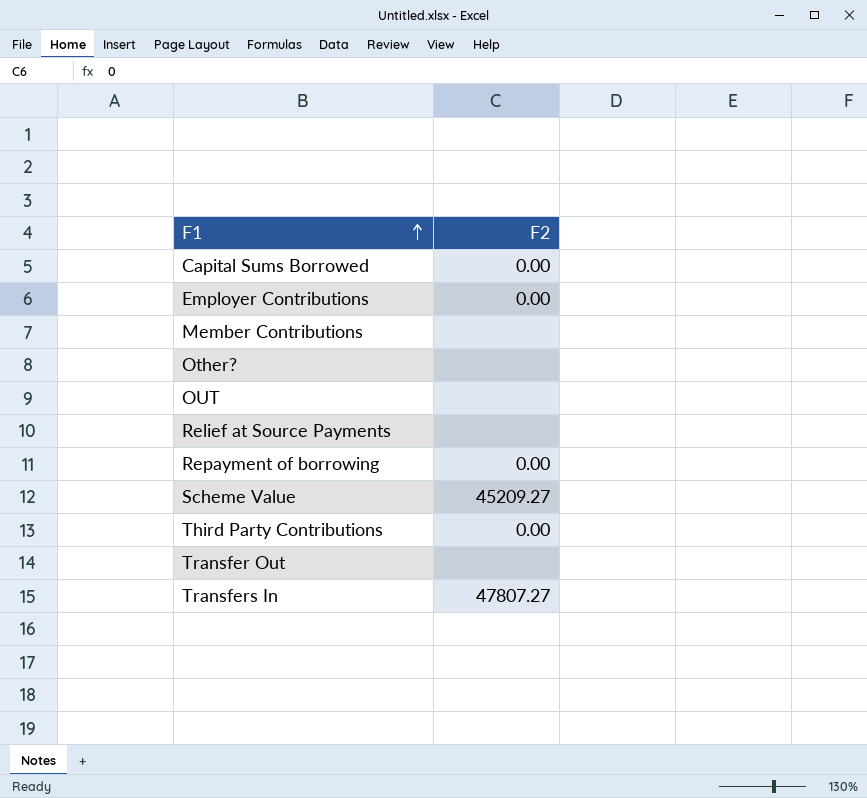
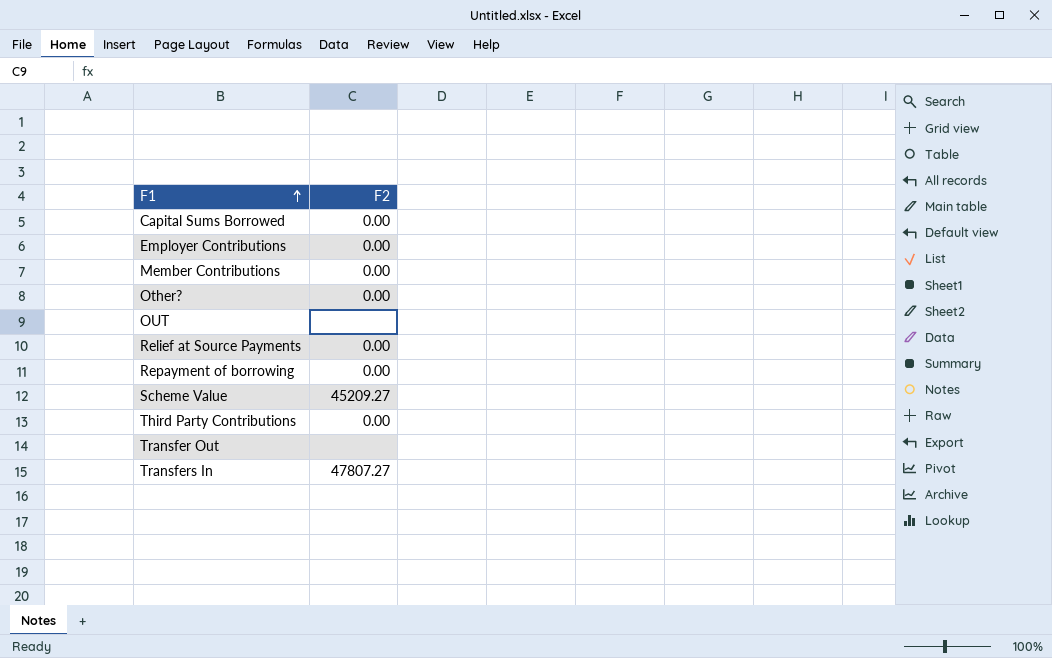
Member Contributions | F2: none -> 0.00
Other? | F2: none -> 0.00
Relief at Source Payments | F2: none -> 0.00

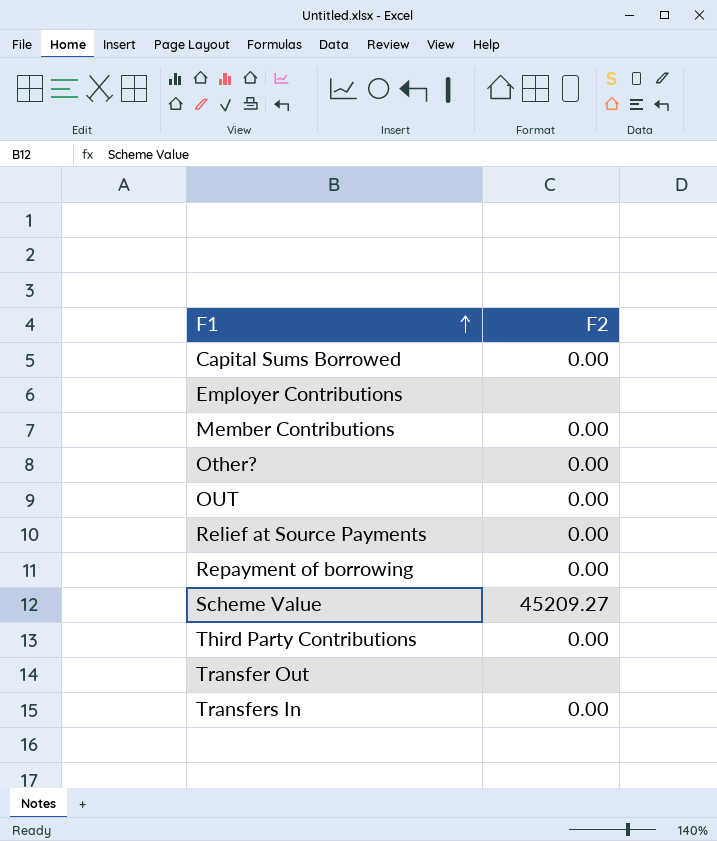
Employer Contributions | F2: 0.00 -> none
OUT | F2: none -> 0.00
Transfers In | F2: 47807.27 -> 0.00

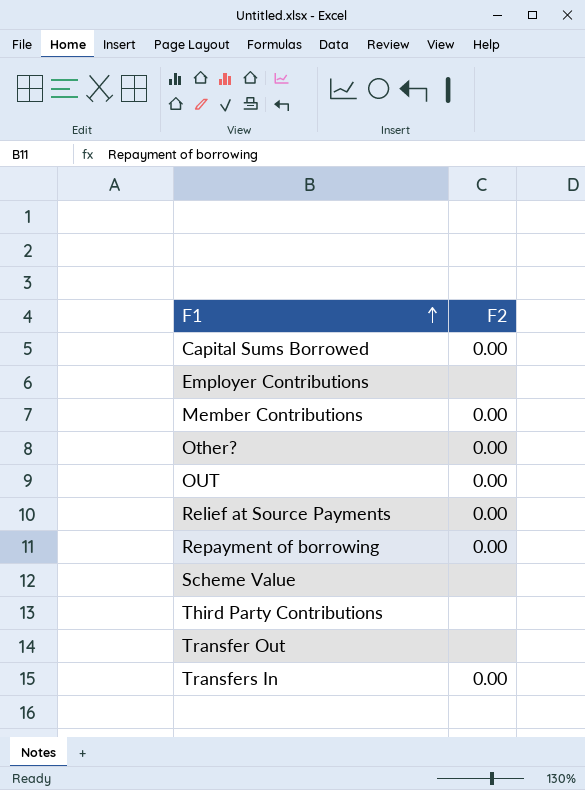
Scheme Value | F2: 45209.27 -> none
Third Party Contributions | F2: 0.00 -> none

